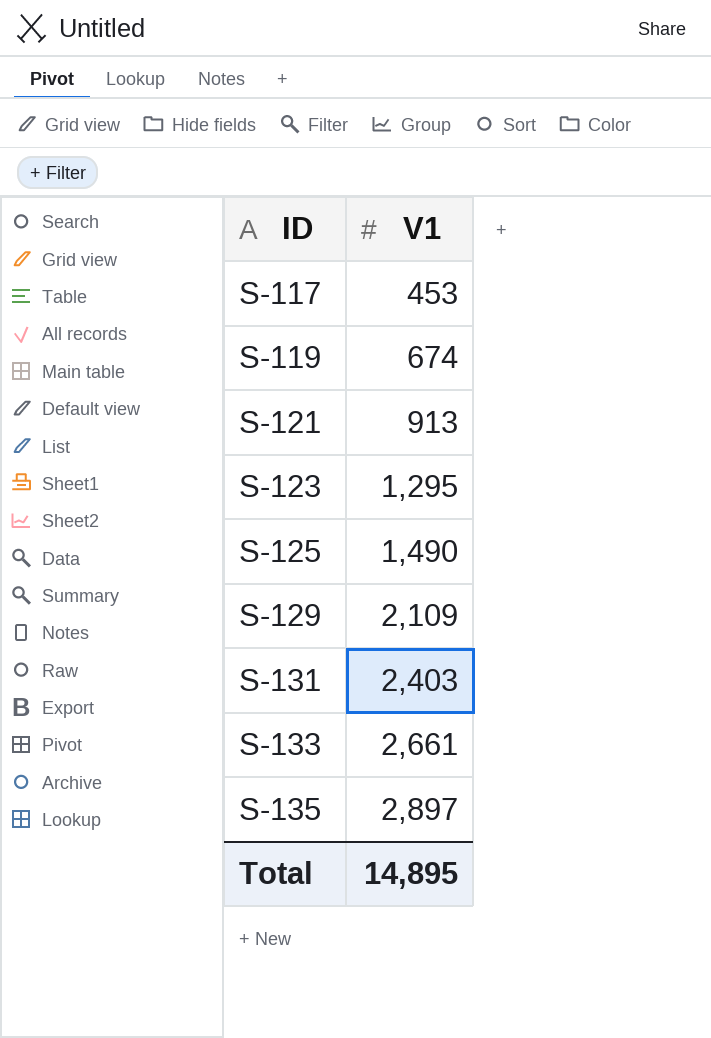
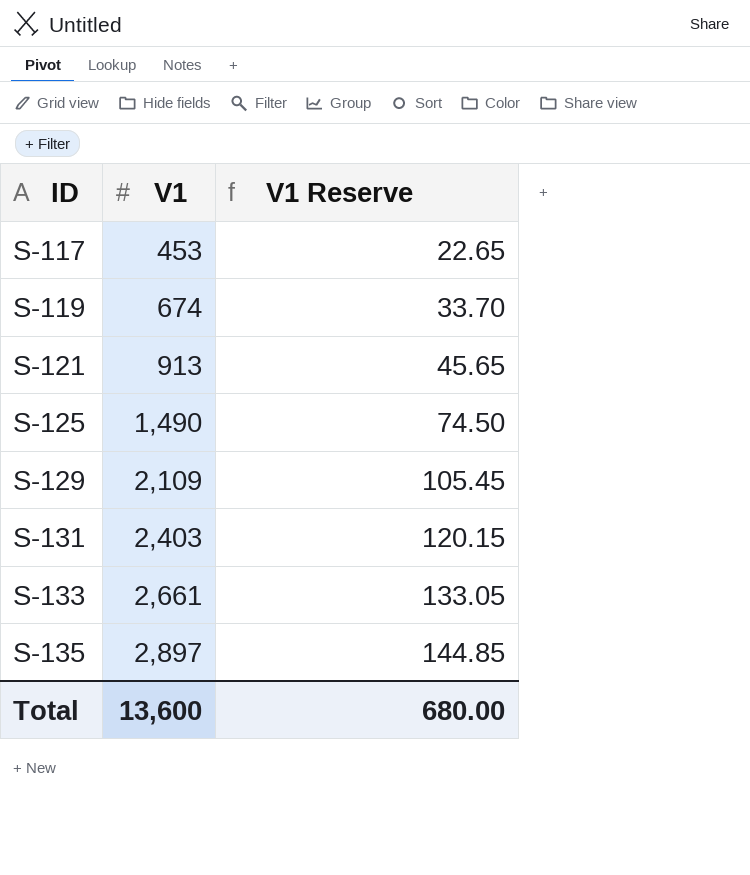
column V1 Reserve | formula: none -> [V1] * 0.05
row S-123: 1,295 -> none
Total | V1: 14,895 -> 13,600

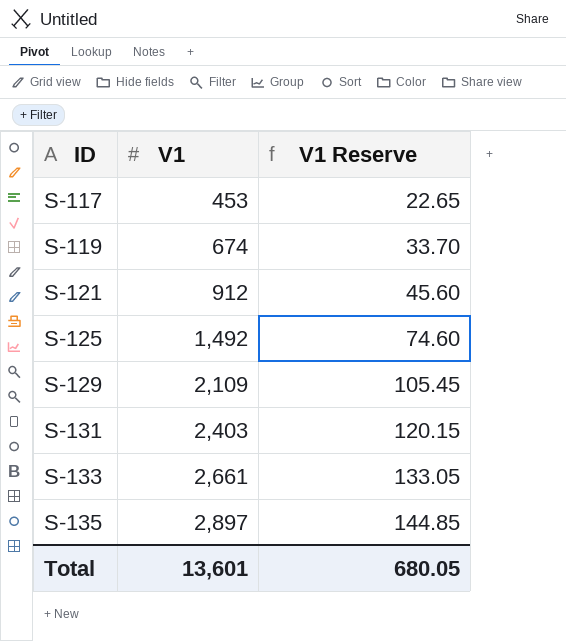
S-121 | V1: 913 -> 912
S-121 | V1 Reserve: 45.65 -> 45.60
S-125 | V1: 1,490 -> 1,492
S-125 | V1 Reserve: 74.50 -> 74.60
Total | V1: 13,600 -> 13,601
Total | V1 Reserve: 680.00 -> 680.05

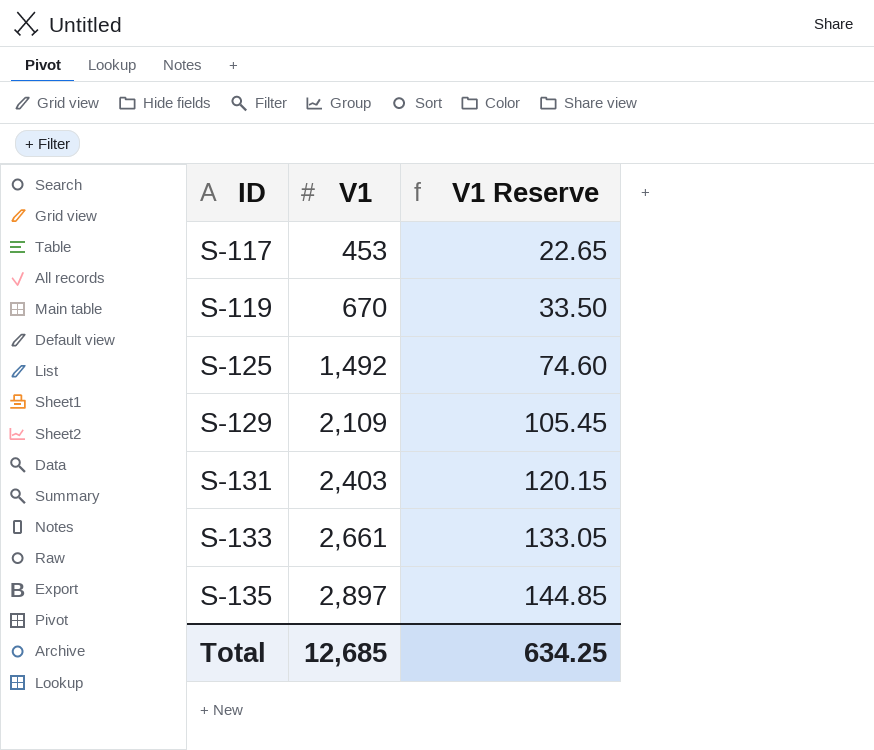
row S-121: 912 | 45.60 -> none
S-119 | V1: 674 -> 670
S-119 | V1 Reserve: 33.70 -> 33.50
Total | V1: 13,601 -> 12,685
Total | V1 Reserve: 680.05 -> 634.25

